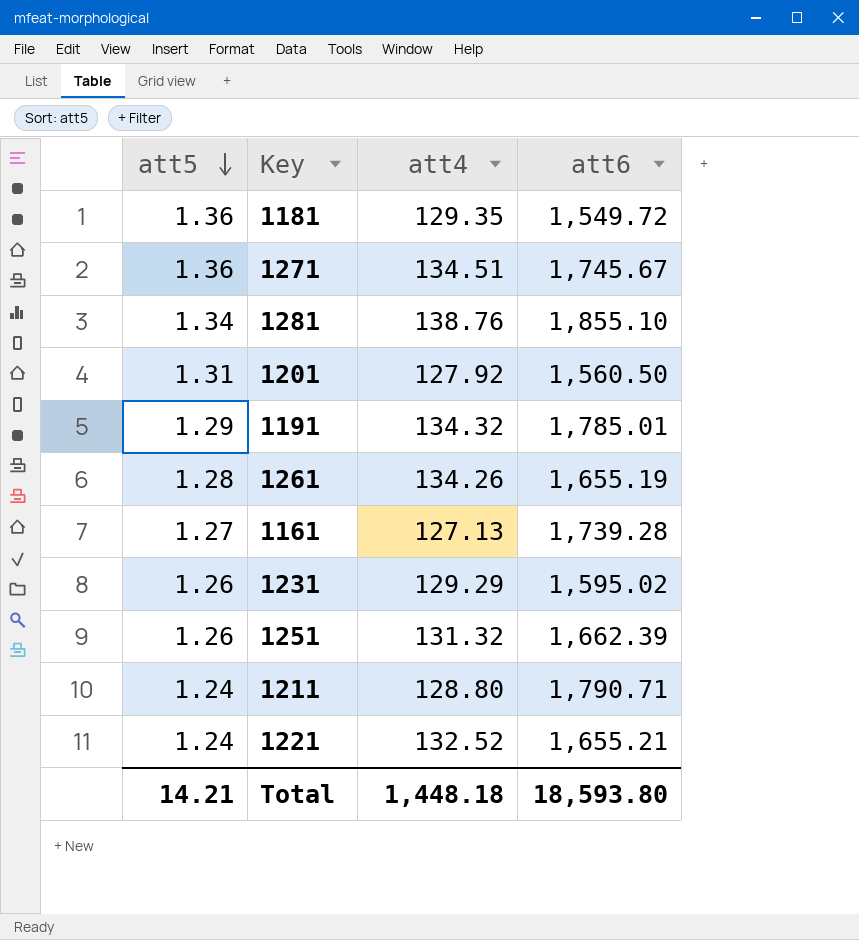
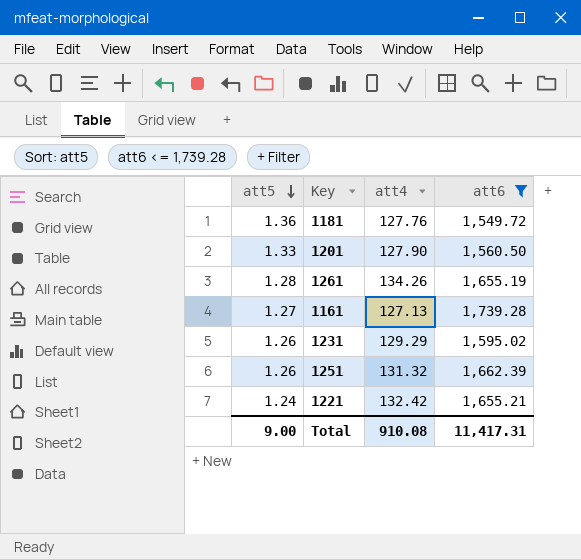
filter: none -> att6 <= 1,739.28
1181 | att4: 129.35 -> 127.76
1201 | att5: 1.31 -> 1.33
1201 | att4: 127.92 -> 127.90
1221 | att4: 132.52 -> 132.42
Total | att5: 14.21 -> 9.00
Total | att4: 1,448.18 -> 910.08
Total | att6: 18,593.80 -> 11,417.31

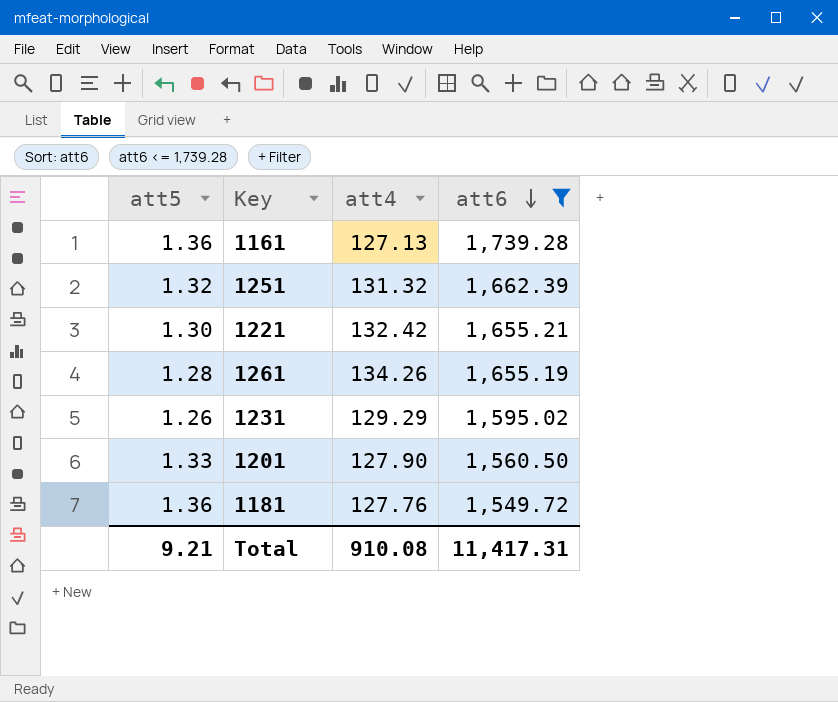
row order: att5 descending -> att6 descending
1161 | att5: 1.27 -> 1.36
1251 | att5: 1.26 -> 1.32
1221 | att5: 1.24 -> 1.30
Total | att5: 9.00 -> 9.21

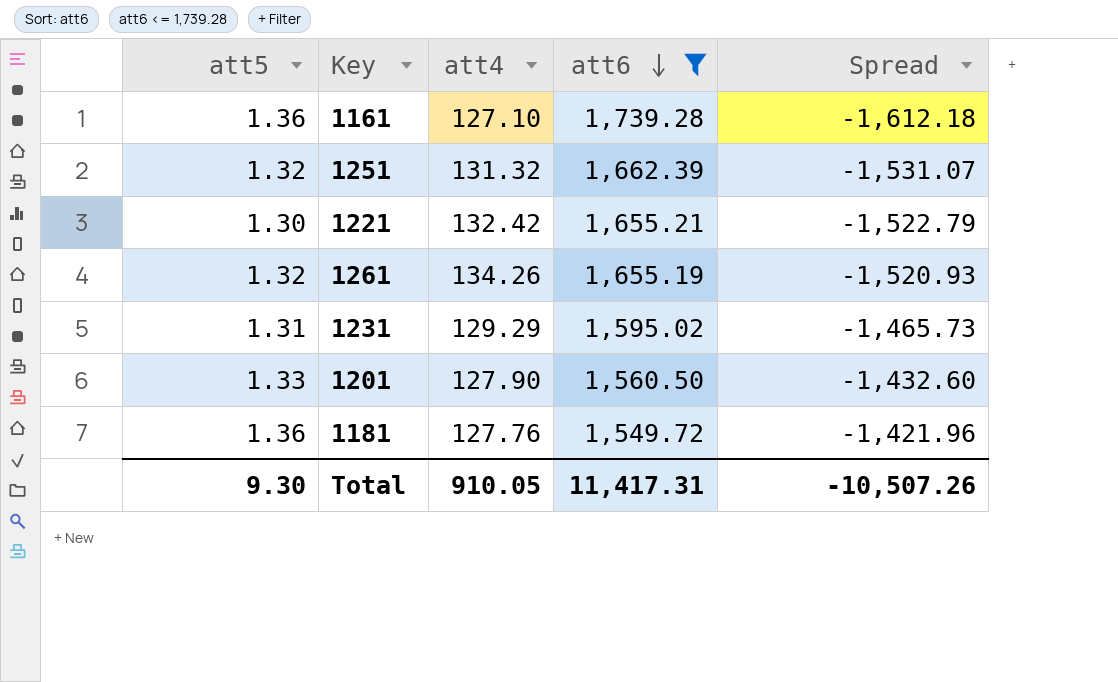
column Spread | formula: none -> [att4] - [att6]
1161 | att4: 127.13 -> 127.10
1261 | att5: 1.28 -> 1.32
1231 | att5: 1.26 -> 1.31
Total | att5: 9.21 -> 9.30
Total | att4: 910.08 -> 910.05

